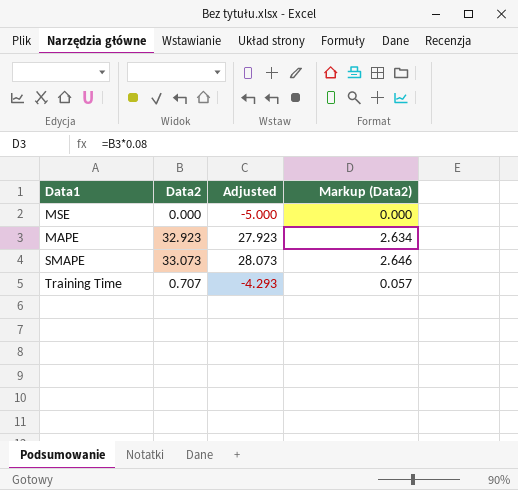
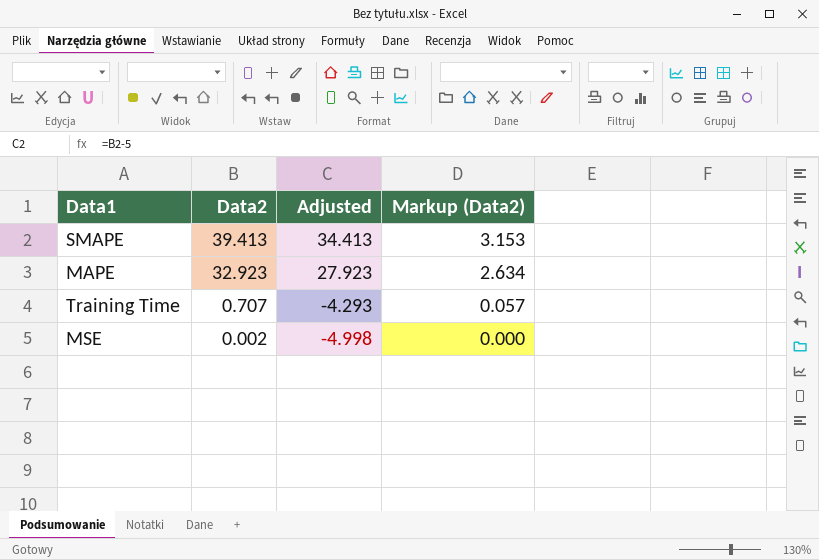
row order: none -> Data2 descending
SMAPE | Data2: 33.073 -> 39.413
SMAPE | Adjusted: 28.073 -> 34.413
SMAPE | Markup (Data2): 2.646 -> 3.153
MSE | Data2: 0.000 -> 0.002
MSE | Adjusted: -5.000 -> -4.998

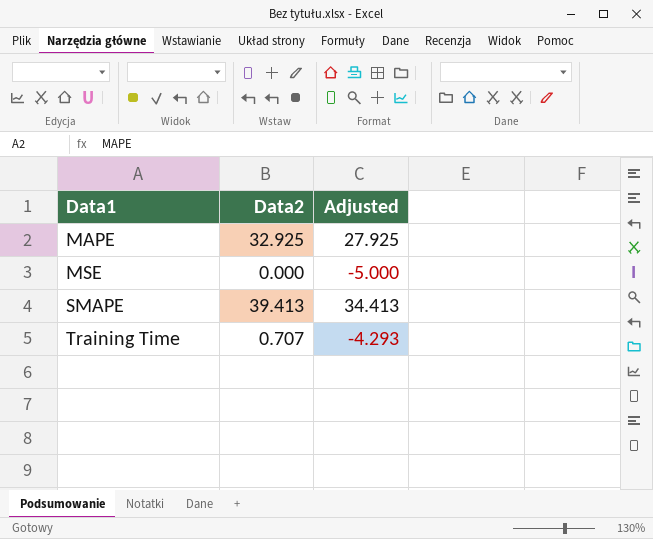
row order: Data2 descending -> Data1 ascending
column Markup (Data2) | formula: [Data2] * 0.08 -> none
MAPE | Data2: 32.923 -> 32.925
MAPE | Adjusted: 27.923 -> 27.925
MSE | Data2: 0.002 -> 0.000
MSE | Adjusted: -4.998 -> -5.000

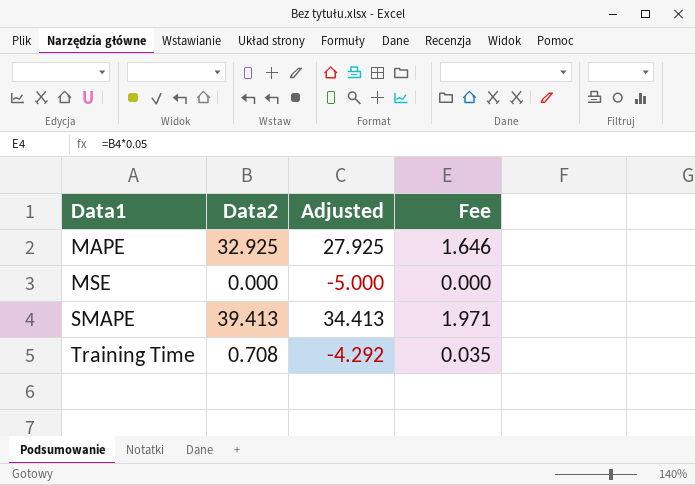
column Fee | formula: none -> [Data2] * 0.05
Training Time | Data2: 0.707 -> 0.708
Training Time | Adjusted: -4.293 -> -4.292

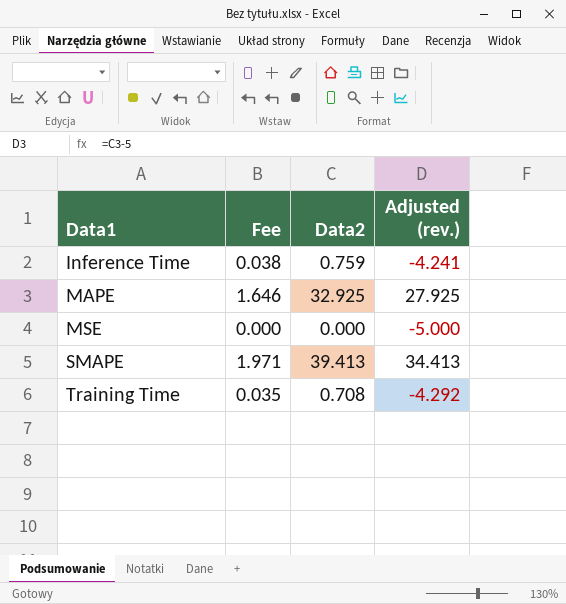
column Fee | position: 4 -> 2
column name: Adjusted -> Adjusted (rev.)
row Inference Time: none -> 0.038 | 0.759 | -4.241

